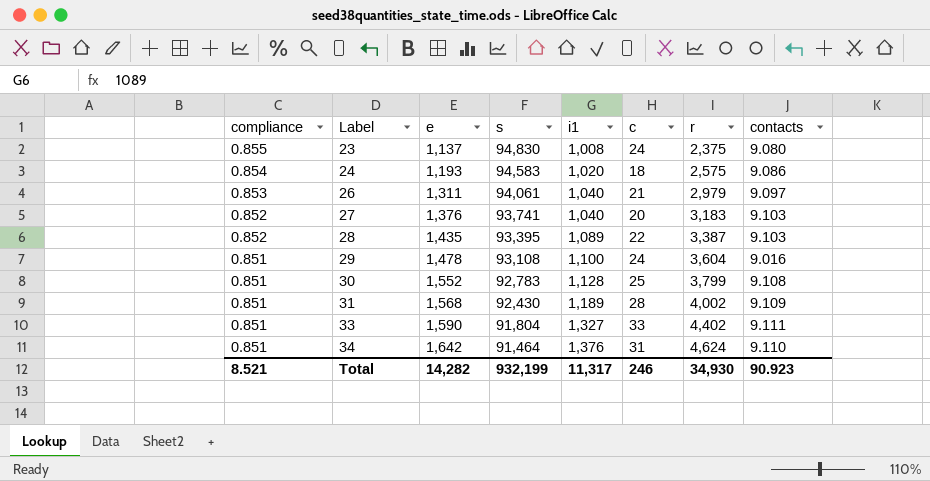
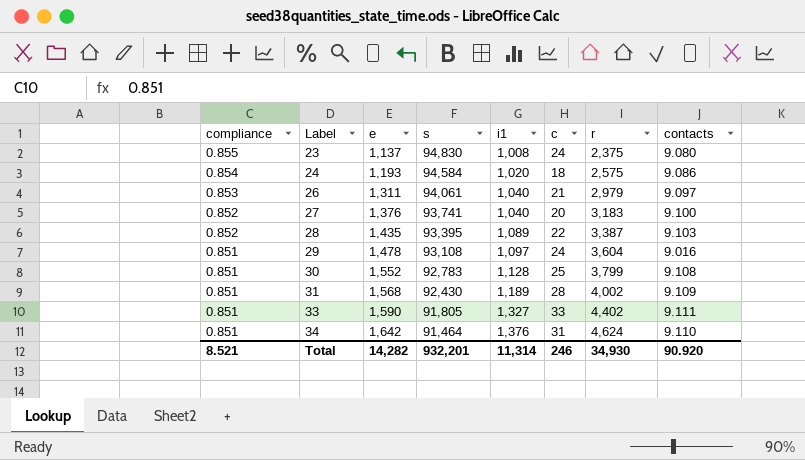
24 | s: 94,583 -> 94,584
27 | contacts: 9.103 -> 9.100
29 | i1: 1,100 -> 1,097
33 | s: 91,804 -> 91,805
Total | s: 932,199 -> 932,201
Total | i1: 11,317 -> 11,314
Total | contacts: 90.923 -> 90.920

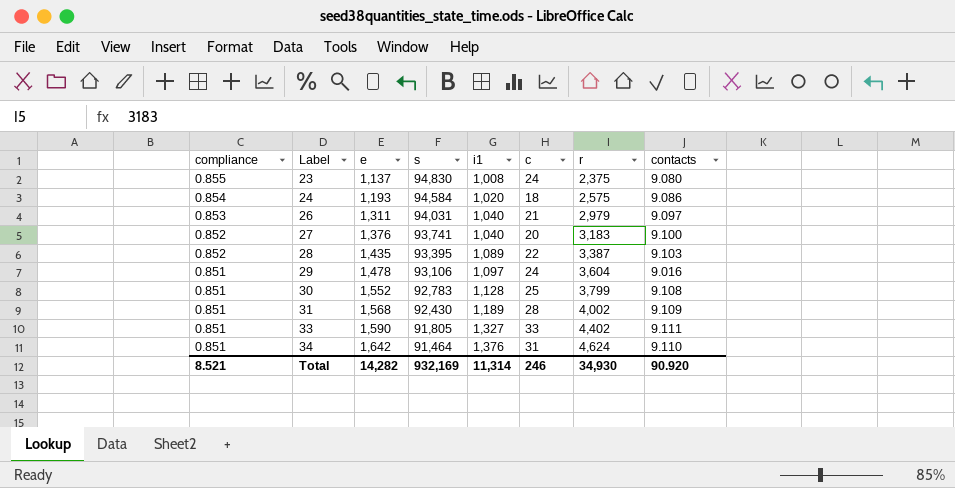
26 | s: 94,061 -> 94,031
29 | s: 93,108 -> 93,106
Total | s: 932,201 -> 932,169

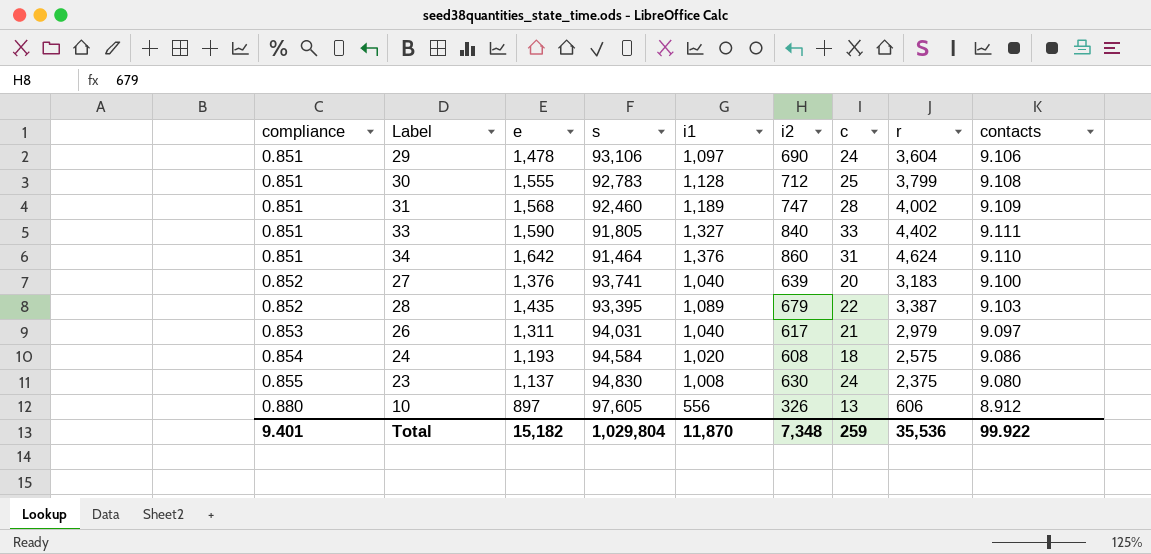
row order: compliance descending -> compliance ascending
column i2 | position: none -> 6
29 | contacts: 9.016 -> 9.106
30 | e: 1,552 -> 1,555
31 | s: 92,430 -> 92,460
row 10: none -> 0.880 | 897 | 97,605 | 556 | 326 | 13 | 606 | 8.912
Total | compliance: 8.521 -> 9.401
Total | e: 14,282 -> 15,182
Total | s: 932,169 -> 1,029,804
Total | i1: 11,314 -> 11,870
Total | c: 246 -> 259
Total | r: 34,930 -> 35,536
Total | contacts: 90.920 -> 99.922

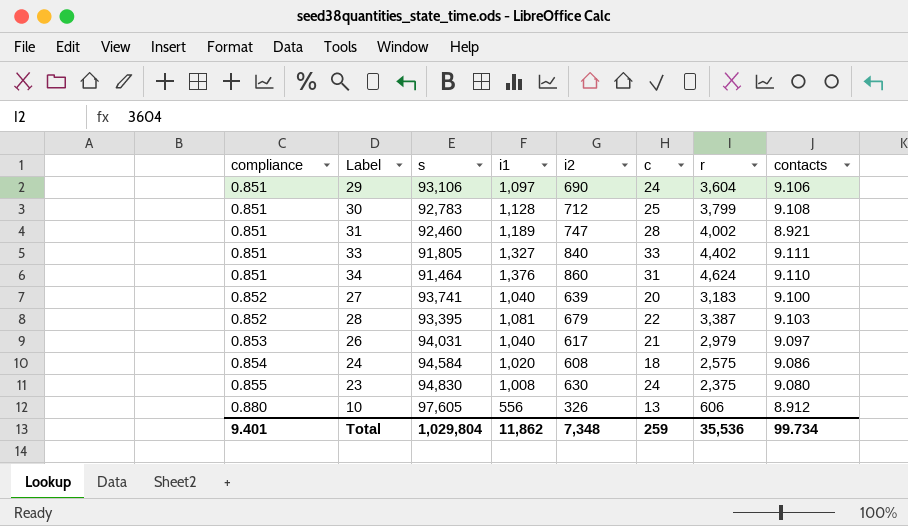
column e | position: 3 -> none
31 | contacts: 9.109 -> 8.921
28 | i1: 1,089 -> 1,081
Total | i1: 11,870 -> 11,862
Total | contacts: 99.922 -> 99.734

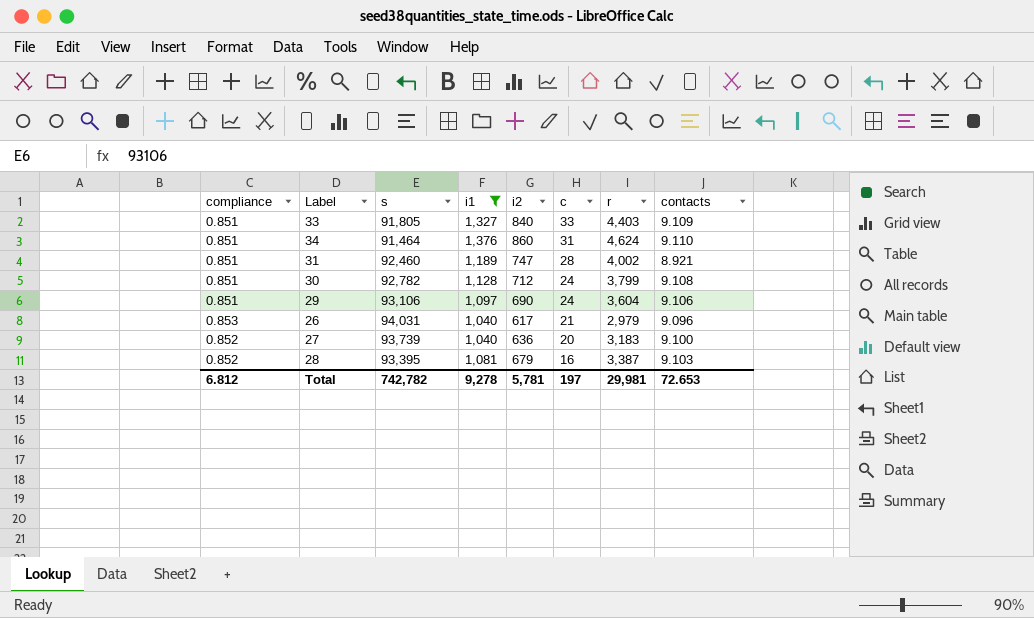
filter: none -> i1 >= 1,040
row order: compliance ascending -> c descending
33 | r: 4,402 -> 4,403
33 | contacts: 9.111 -> 9.109
30 | s: 92,783 -> 92,782
30 | c: 25 -> 24
26 | contacts: 9.097 -> 9.096
27 | s: 93,741 -> 93,739
27 | i2: 639 -> 636
28 | c: 22 -> 16
Total | compliance: 9.401 -> 6.812
Total | s: 1,029,804 -> 742,782
Total | i1: 11,862 -> 9,278
Total | i2: 7,348 -> 5,781
Total | c: 259 -> 197
Total | r: 35,536 -> 29,981
Total | contacts: 99.734 -> 72.653

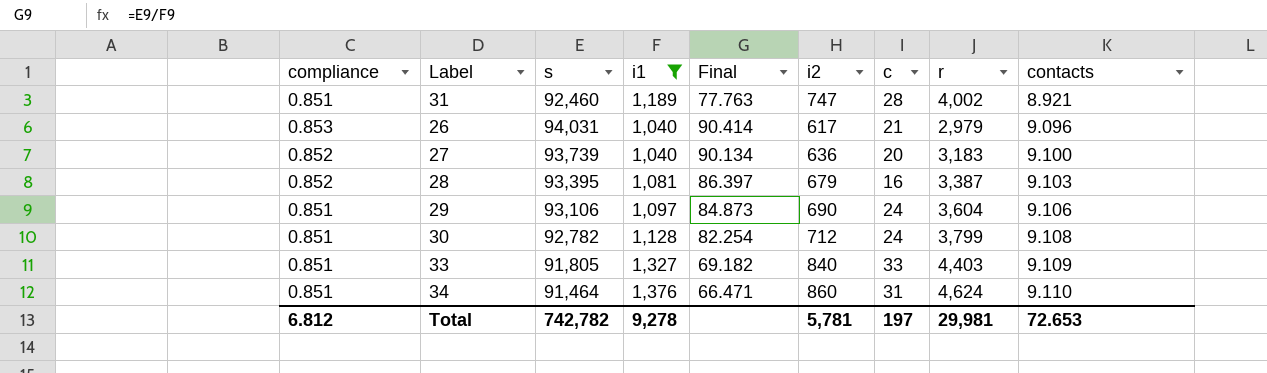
row order: c descending -> contacts ascending
column Final | formula: none -> [s] / [i1]

